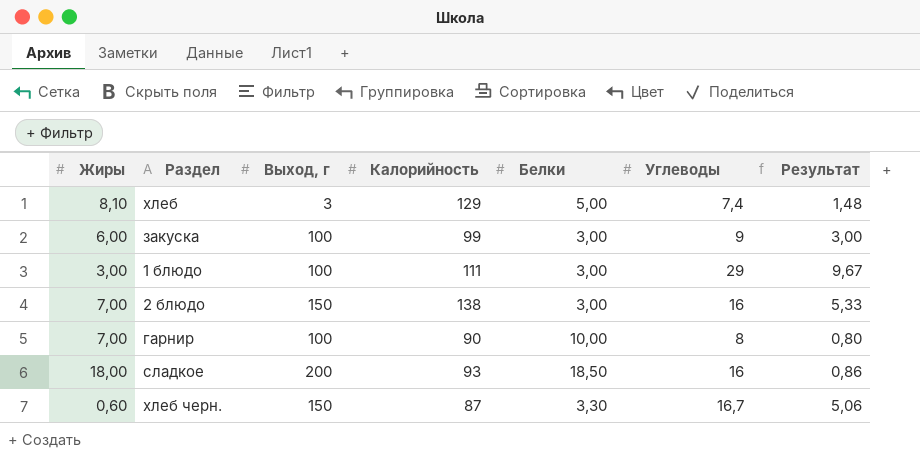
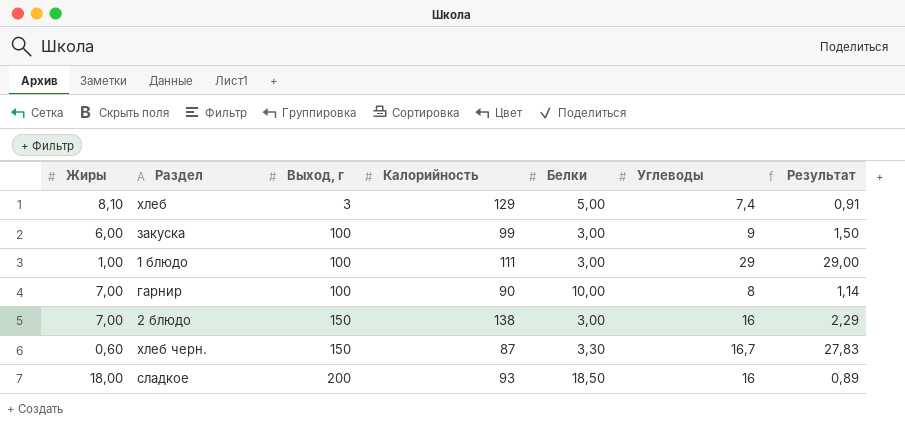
row order: none -> Выход, г ascending
column Результат | formula: [Углеводы] / [Белки] -> [Углеводы] / [Жиры]
1 блюдо | Жиры: 3,00 -> 1,00

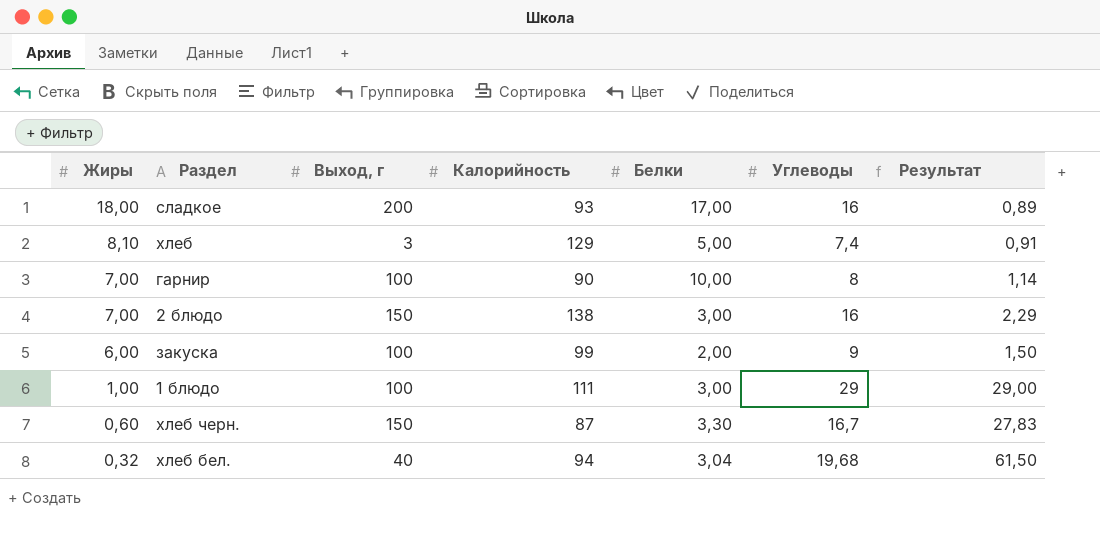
row order: Выход, г ascending -> Жиры descending
сладкое | Белки: 18,50 -> 17,00
закуска | Белки: 3,00 -> 2,00
row хлеб бел.: none -> 0,32 | 40 | 94 | 3,04 | 19,68 | 61,50

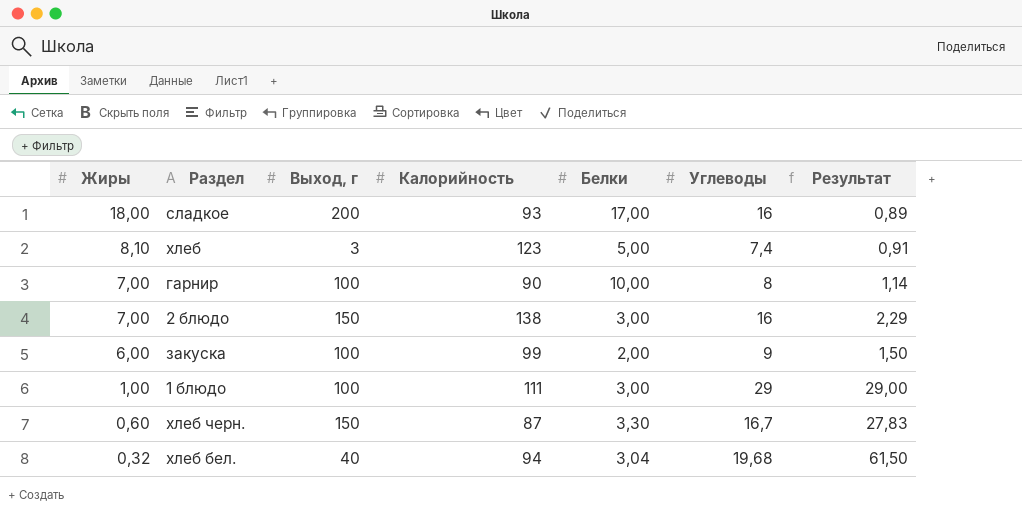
хлеб | Калорийность: 129 -> 123

